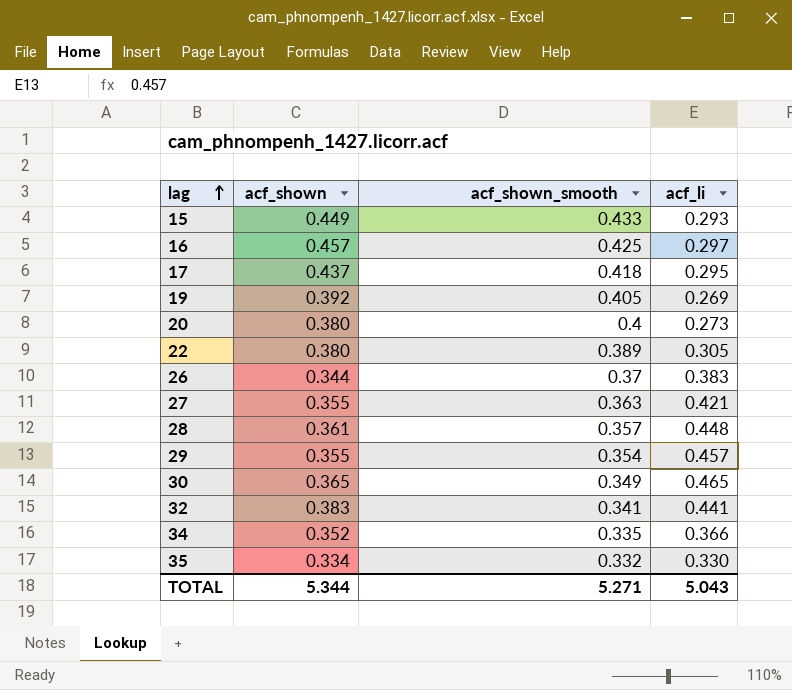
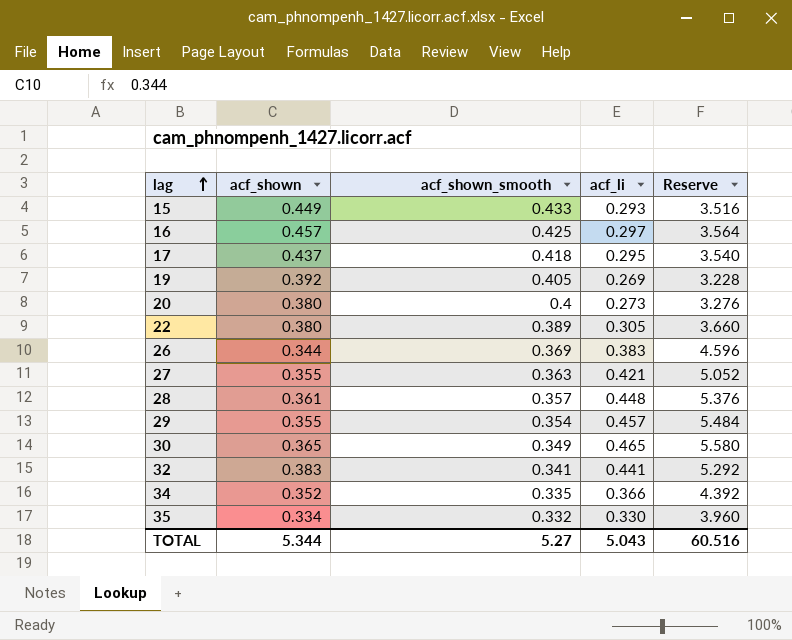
column Reserve | formula: none -> [acf_li] * 12
26 | acf_shown_smooth: 0.37 -> 0.369
TOTAL | acf_shown_smooth: 5.271 -> 5.27

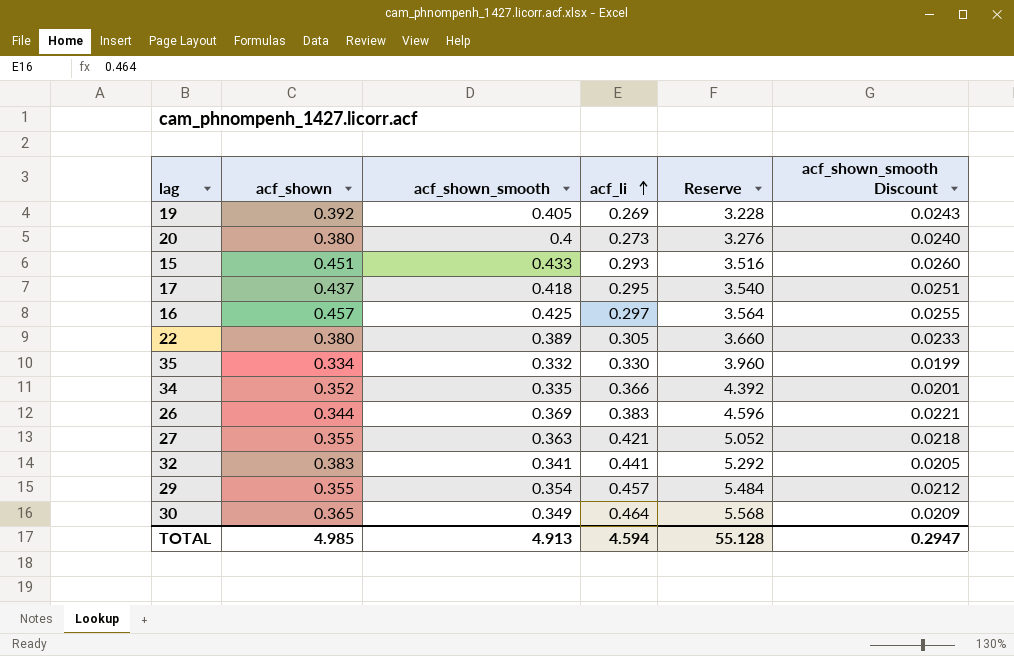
row order: lag ascending -> acf_li ascending
column acf_shown_smooth Discount | formula: none -> [acf_shown_smooth] * 0.06
row 28: 0.361 | 0.357 | 0.448 | 5.376 -> none
15 | acf_shown: 0.449 -> 0.451
30 | acf_li: 0.465 -> 0.464
30 | Reserve: 5.580 -> 5.568
TOTAL | acf_shown: 5.344 -> 4.985
TOTAL | acf_shown_smooth: 5.27 -> 4.913
TOTAL | acf_li: 5.043 -> 4.594
TOTAL | Reserve: 60.516 -> 55.128

